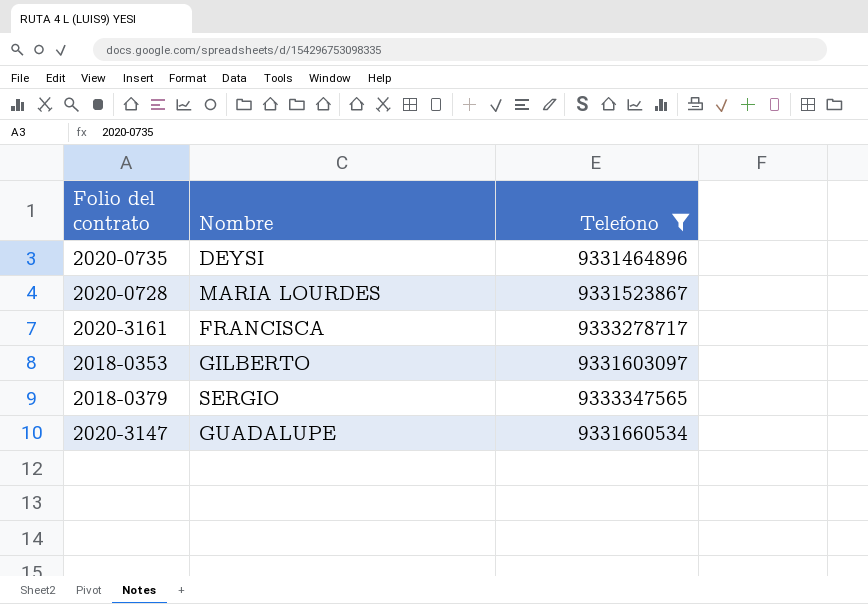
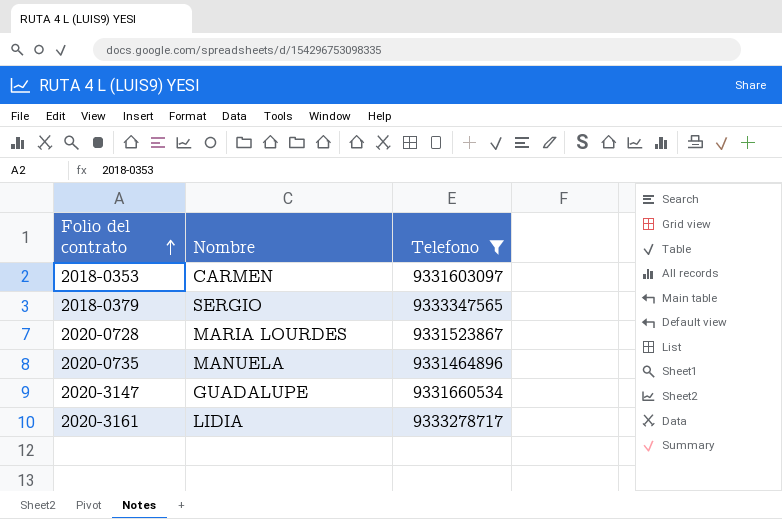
row order: none -> Folio del contrato ascending
2018-0353 | Nombre: GILBERTO -> CARMEN
2020-0735 | Nombre: DEYSI -> MANUELA
2020-3161 | Nombre: FRANCISCA -> LIDIA

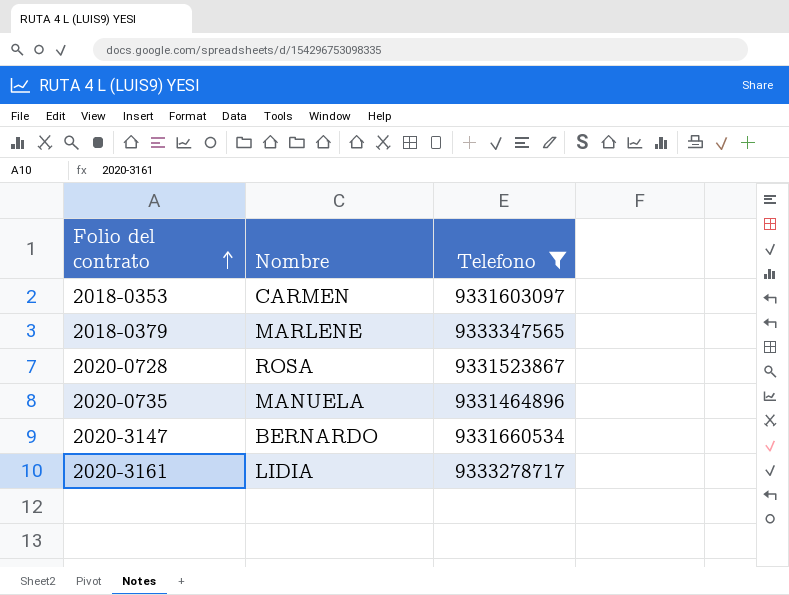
2018-0379 | Nombre: SERGIO -> MARLENE
2020-0728 | Nombre: MARIA LOURDES -> ROSA
2020-3147 | Nombre: GUADALUPE -> BERNARDO

